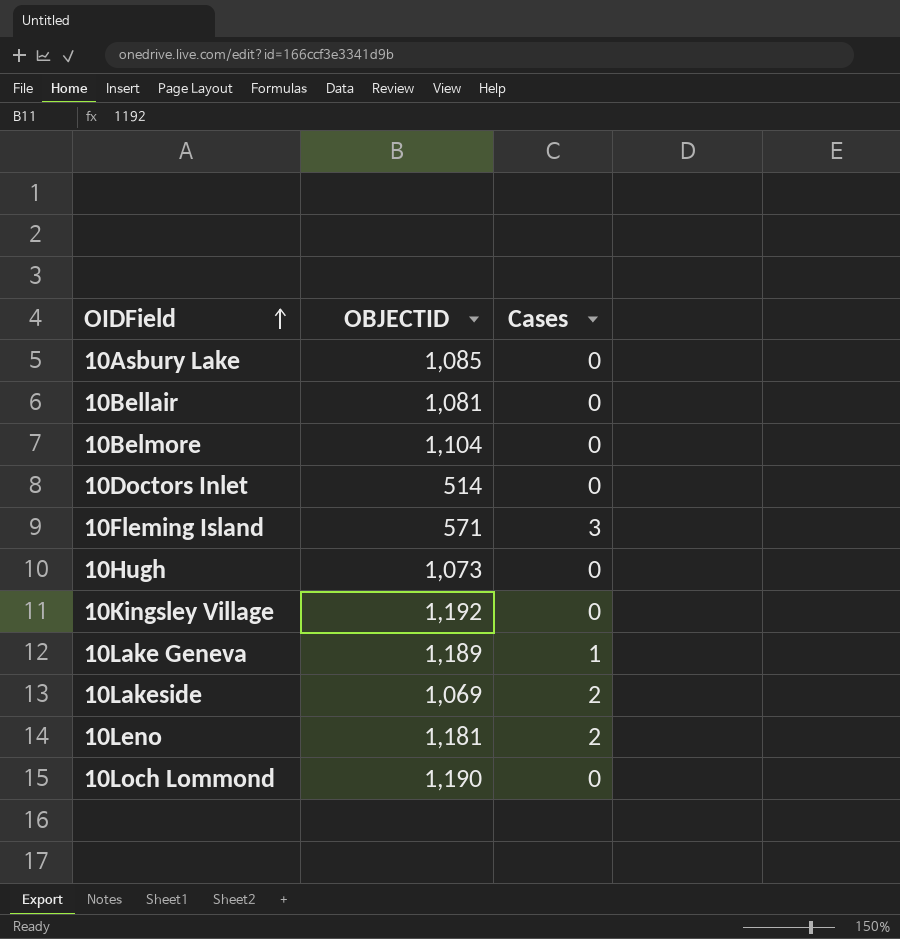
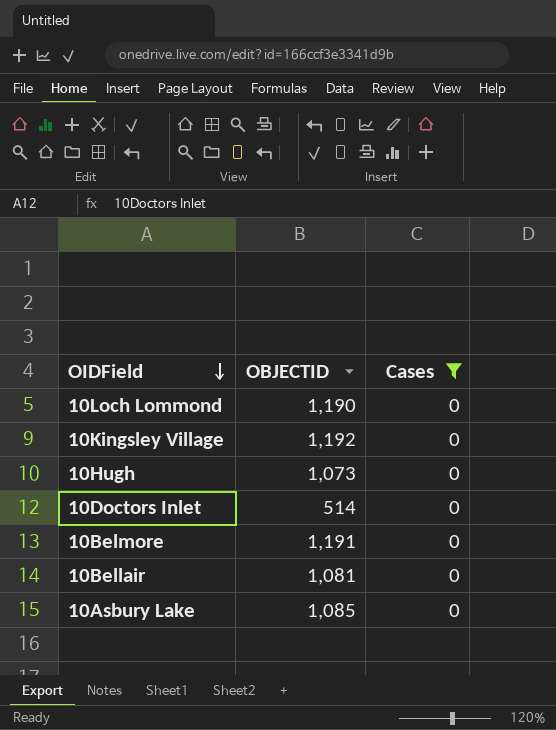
filter: none -> Cases = 0
row order: OIDField ascending -> OIDField descending
10Belmore | OBJECTID: 1,104 -> 1,191

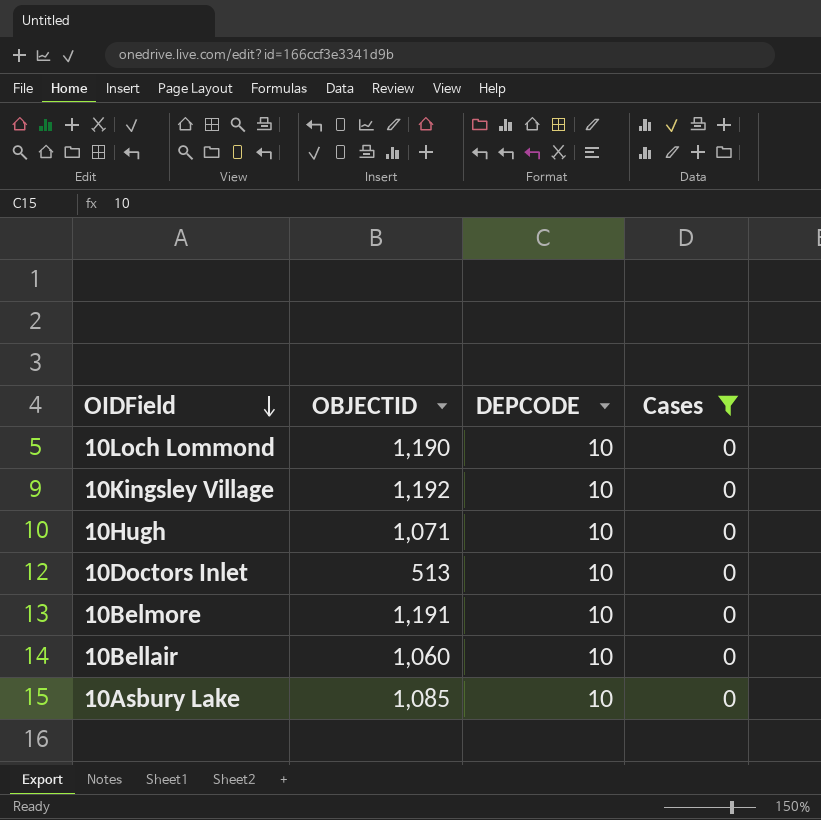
column DEPCODE | position: none -> 3
10Hugh | OBJECTID: 1,073 -> 1,071
10Doctors Inlet | OBJECTID: 514 -> 513
10Bellair | OBJECTID: 1,081 -> 1,060

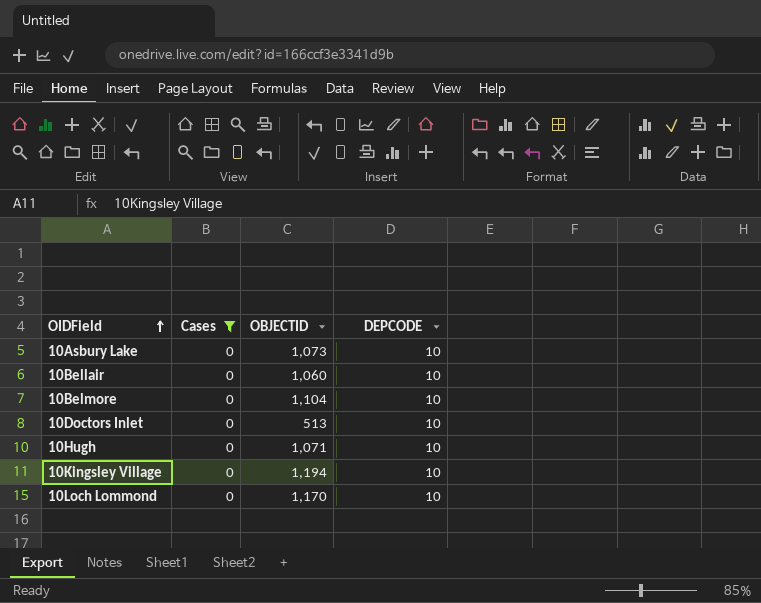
row order: OIDField descending -> OIDField ascending
column Cases | position: 4 -> 2
10Asbury Lake | OBJECTID: 1,085 -> 1,073
10Belmore | OBJECTID: 1,191 -> 1,104
10Kingsley Village | OBJECTID: 1,192 -> 1,194
10Loch Lommond | OBJECTID: 1,190 -> 1,170

